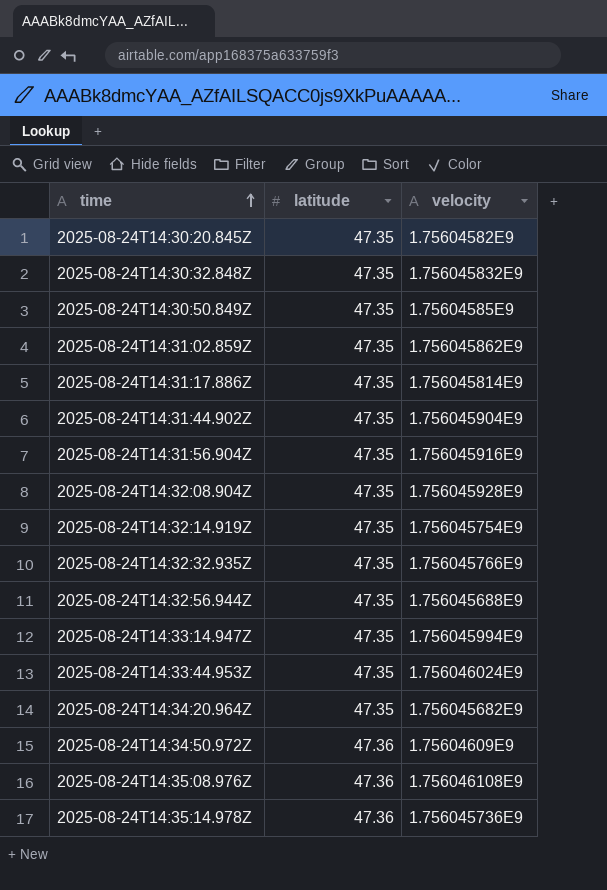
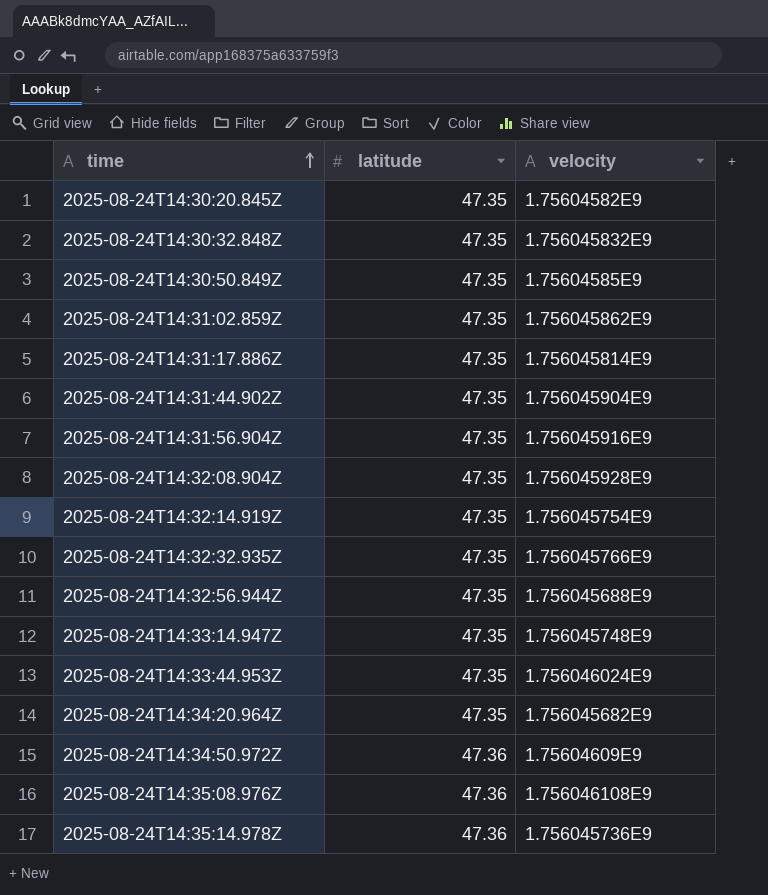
2025-08-24T14:33:14.947Z | velocity: 1.756045994E9 -> 1.756045748E9

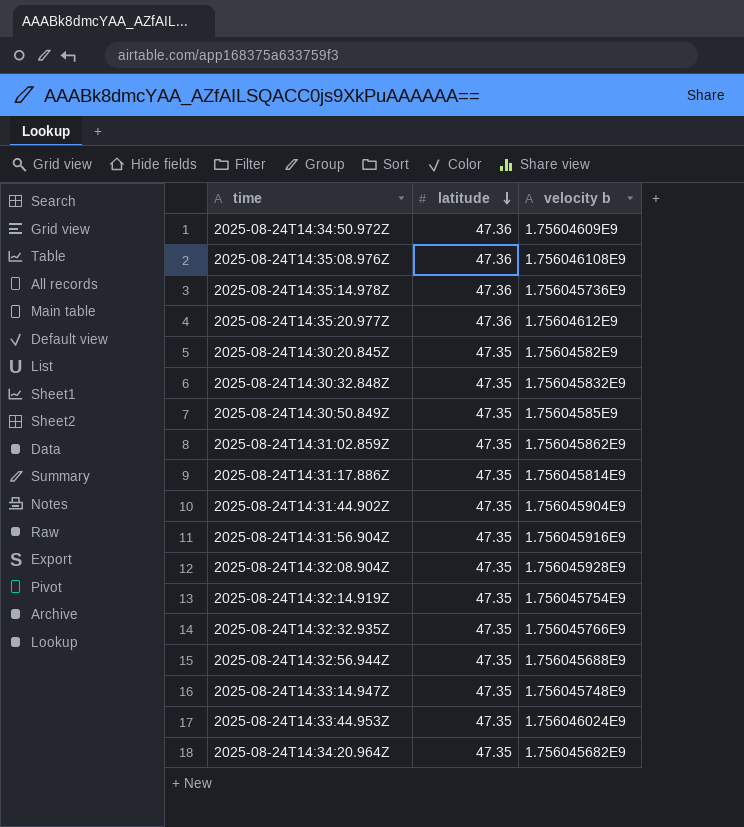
row order: time ascending -> latitude descending
column name: velocity -> velocity b
row 2025-08-24T14:35:20.977Z: none -> 47.36 | 1.75604612E9

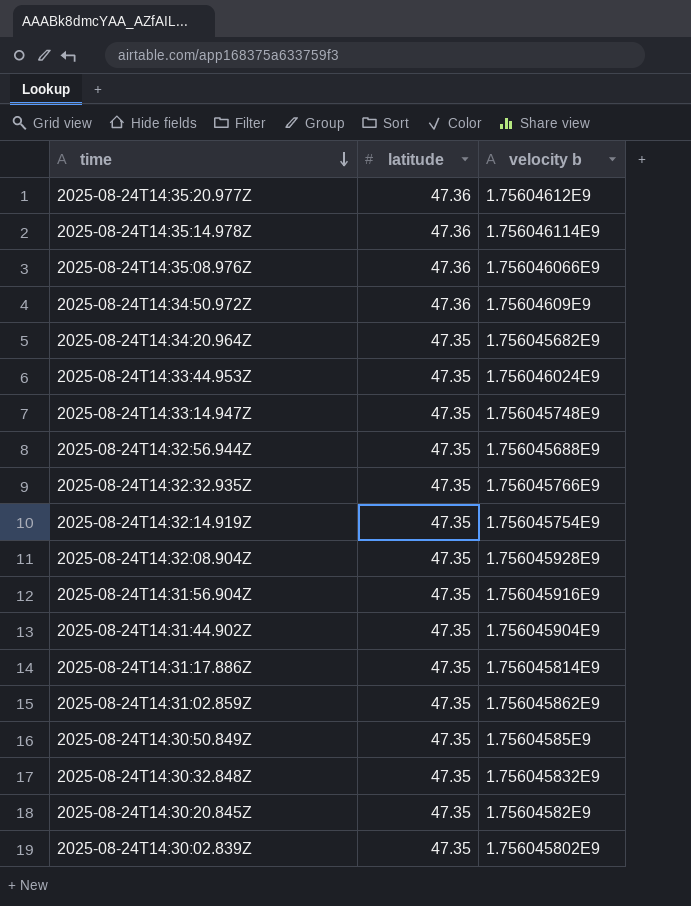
row order: latitude descending -> time descending
2025-08-24T14:35:14.978Z | velocity b: 1.756045736E9 -> 1.756046114E9
2025-08-24T14:35:08.976Z | velocity b: 1.756046108E9 -> 1.756046066E9
row 2025-08-24T14:30:02.839Z: none -> 47.35 | 1.756045802E9

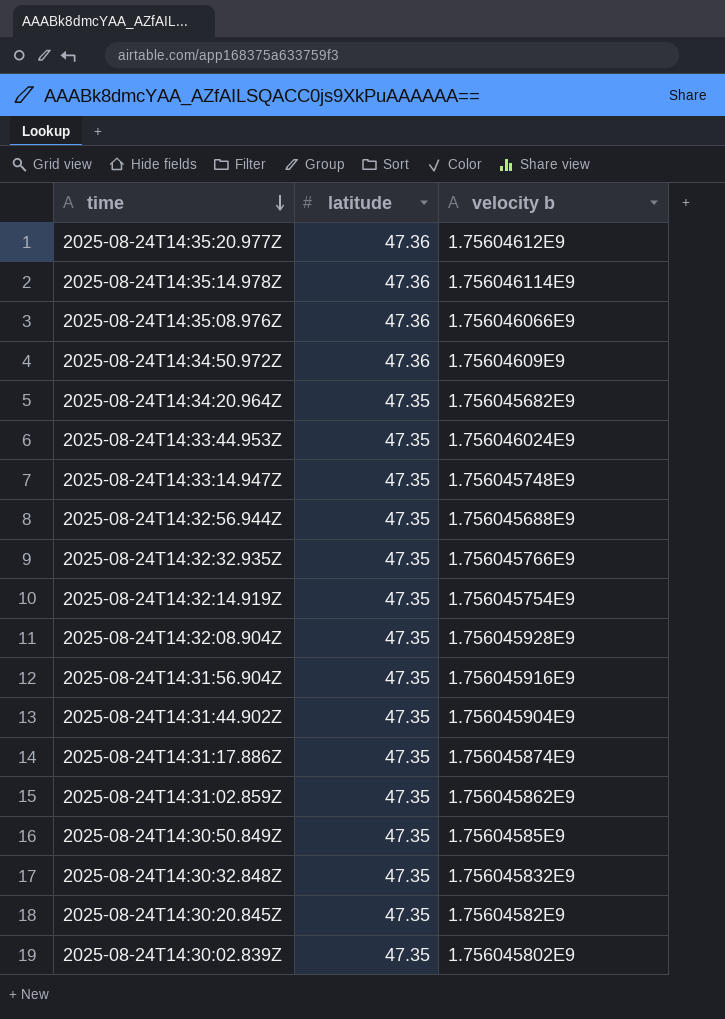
2025-08-24T14:31:17.886Z | velocity b: 1.756045814E9 -> 1.756045874E9

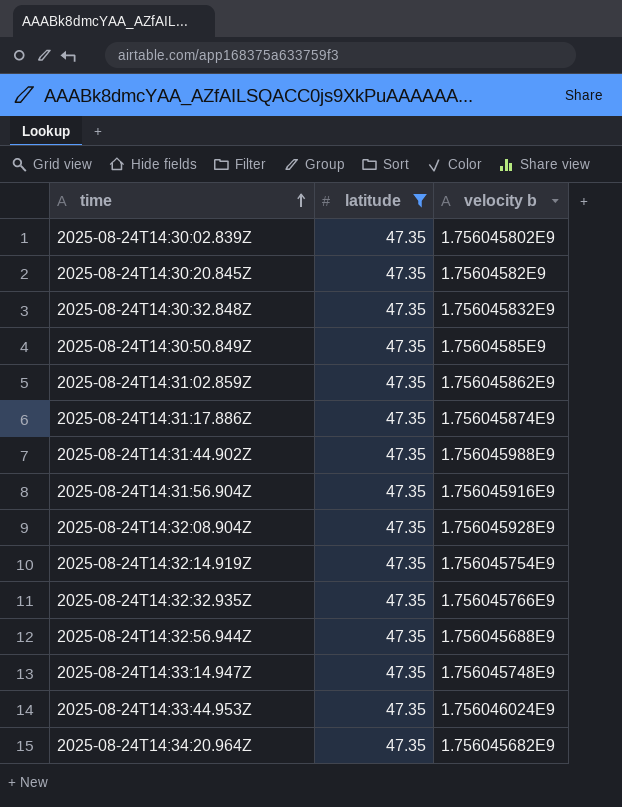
filter: none -> latitude = 47.35
row order: time descending -> time ascending
2025-08-24T14:31:44.902Z | velocity b: 1.756045904E9 -> 1.756045988E9

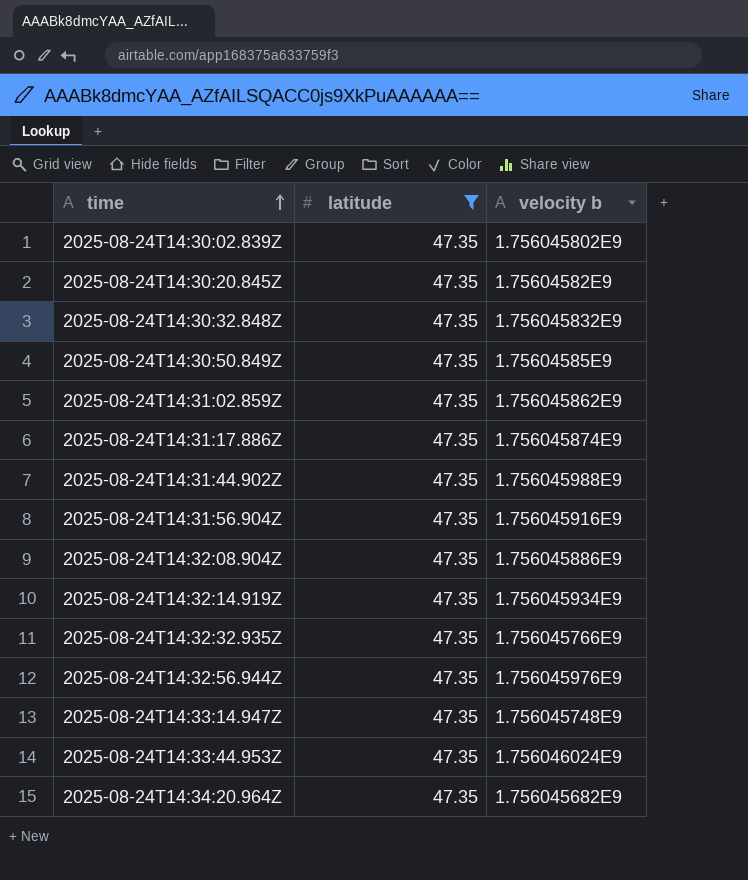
2025-08-24T14:32:08.904Z | velocity b: 1.756045928E9 -> 1.756045886E9
2025-08-24T14:32:14.919Z | velocity b: 1.756045754E9 -> 1.756045934E9
2025-08-24T14:32:56.944Z | velocity b: 1.756045688E9 -> 1.756045976E9

